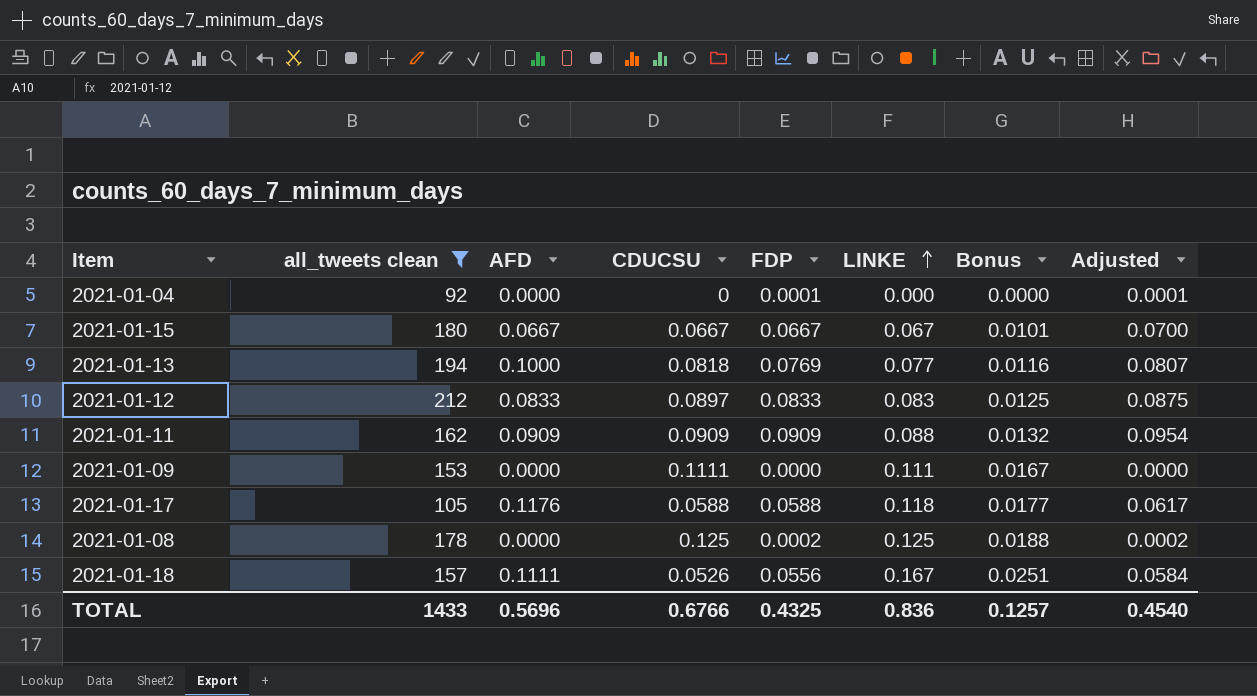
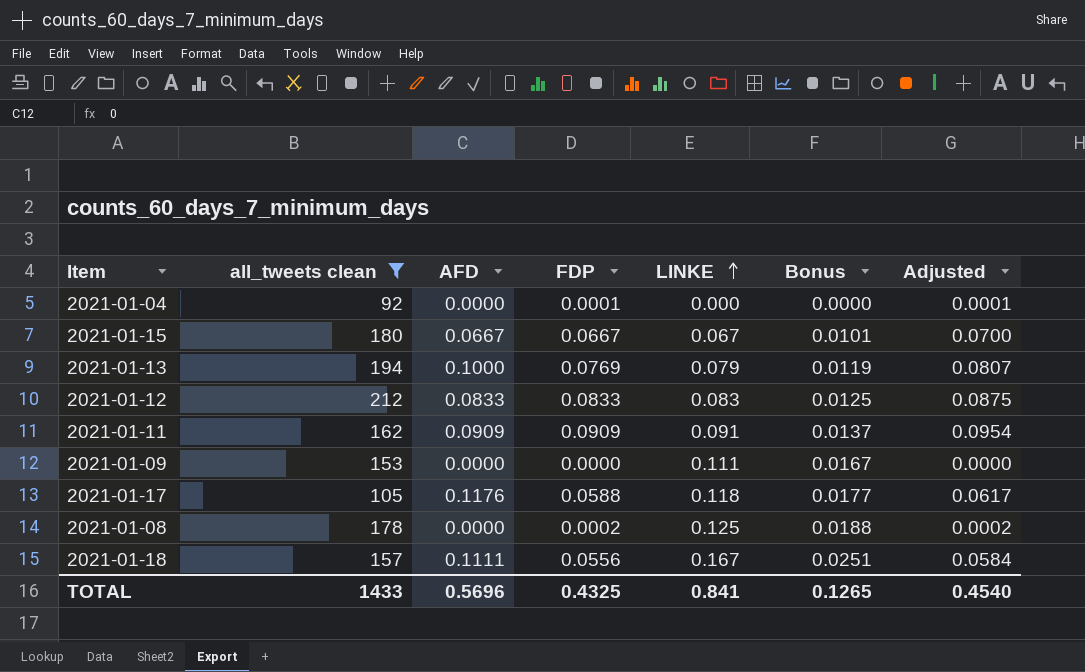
column CDUCSU | position: 4 -> none
2021-01-13 | LINKE: 0.077 -> 0.079
2021-01-13 | Bonus: 0.0116 -> 0.0119
2021-01-11 | LINKE: 0.088 -> 0.091
2021-01-11 | Bonus: 0.0132 -> 0.0137
TOTAL | LINKE: 0.836 -> 0.841
TOTAL | Bonus: 0.1257 -> 0.1265

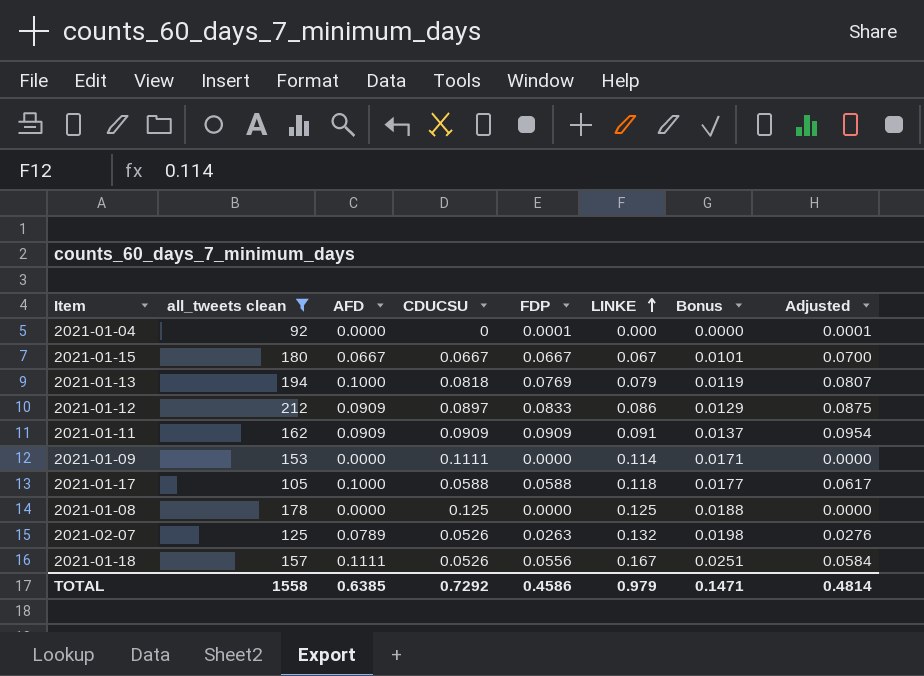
column CDUCSU | position: none -> 4
2021-01-12 | AFD: 0.0833 -> 0.0909
2021-01-12 | LINKE: 0.083 -> 0.086
2021-01-12 | Bonus: 0.0125 -> 0.0129
2021-01-09 | LINKE: 0.111 -> 0.114
2021-01-09 | Bonus: 0.0167 -> 0.0171
2021-01-17 | AFD: 0.1176 -> 0.1000
2021-01-08 | FDP: 0.0002 -> 0.0000
2021-01-08 | Adjusted: 0.0002 -> 0.0000
row 2021-02-07: none -> 125 | 0.0789 | 0.0526 | 0.0263 | 0.132 | 0.0198 | 0.0276
TOTAL | all_tweets clean: 1433 -> 1558
TOTAL | AFD: 0.5696 -> 0.6385
TOTAL | FDP: 0.4325 -> 0.4586
TOTAL | LINKE: 0.841 -> 0.979
TOTAL | Bonus: 0.1265 -> 0.1471
TOTAL | Adjusted: 0.4540 -> 0.4814

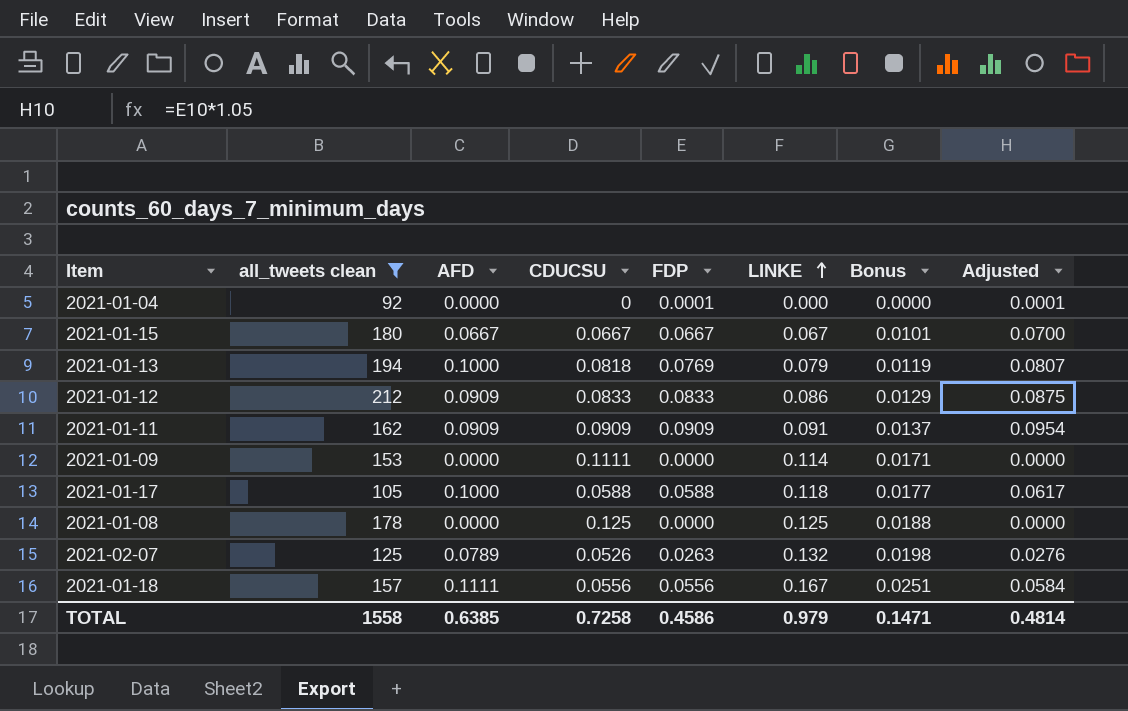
2021-01-12 | CDUCSU: 0.0897 -> 0.0833
2021-01-18 | CDUCSU: 0.0526 -> 0.0556
TOTAL | CDUCSU: 0.7292 -> 0.7258

